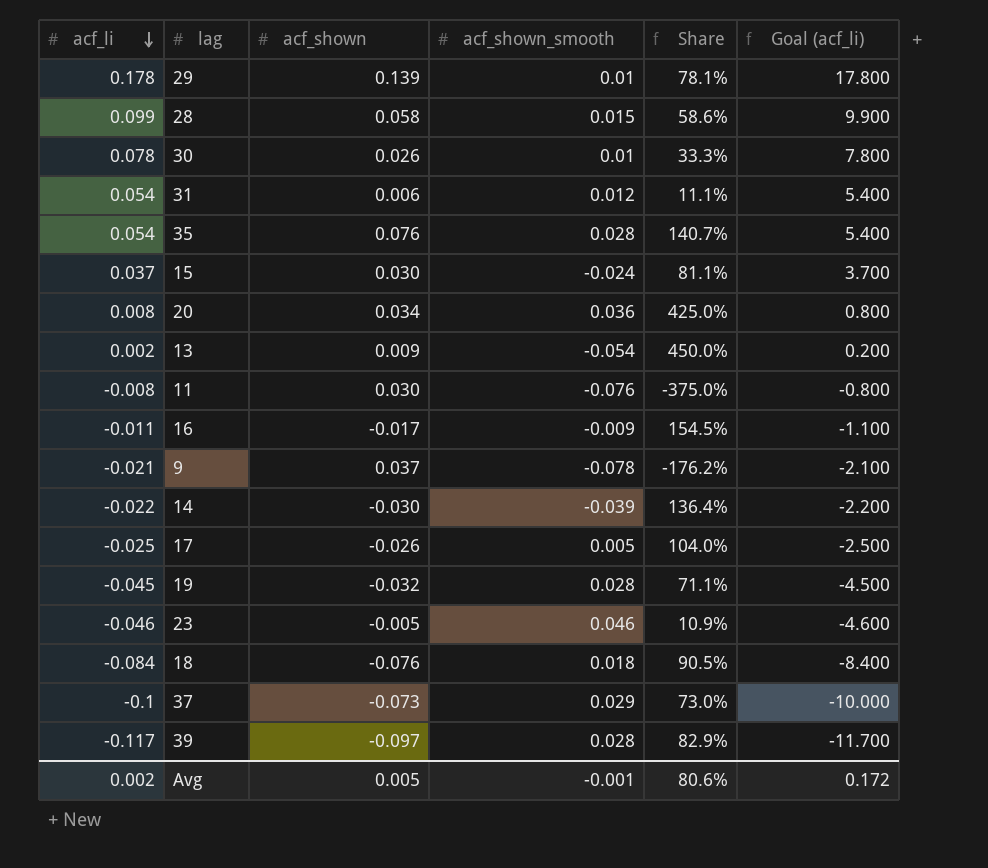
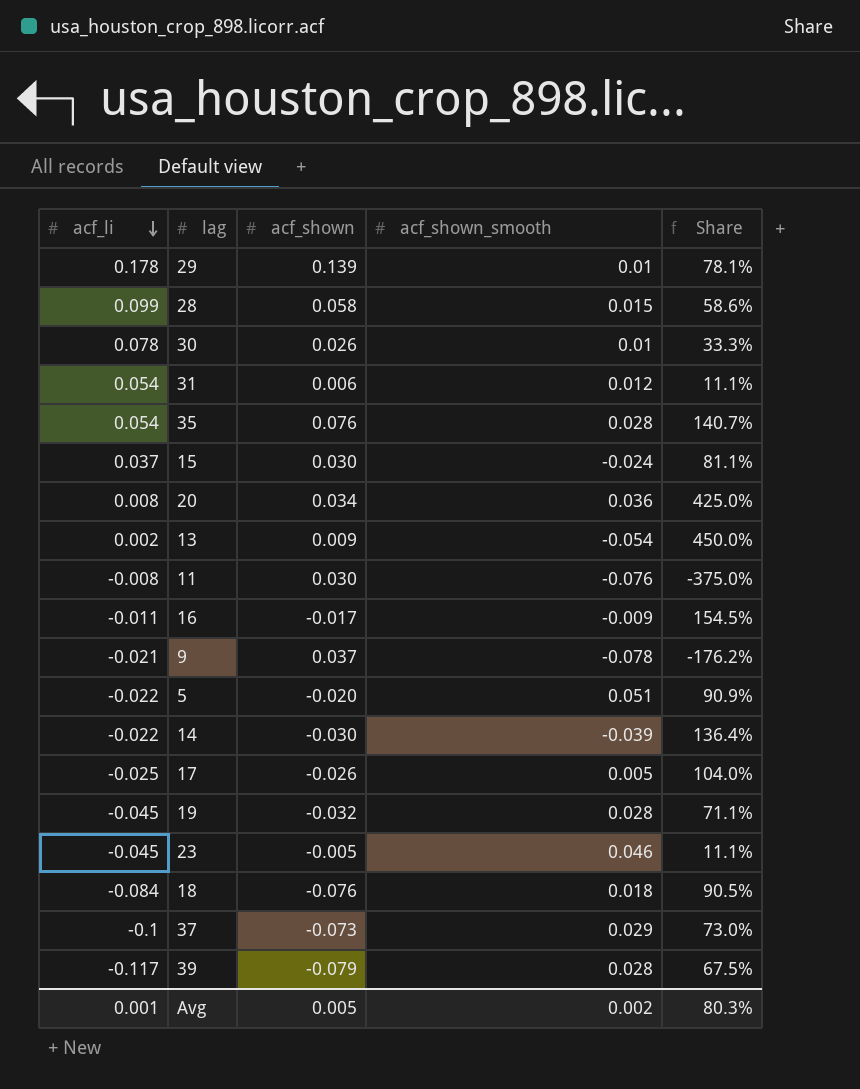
column Goal (acf_li) | formula: [acf_li] * 100 -> none
row 5: none -> -0.022 | -0.020 | 0.051 | 90.9%
23 | acf_li: -0.046 -> -0.045
23 | Share: 10.9% -> 11.1%
39 | acf_shown: -0.097 -> -0.079
39 | Share: 82.9% -> 67.5%
Avg | acf_li: 0.002 -> 0.001
Avg | acf_shown_smooth: -0.001 -> 0.002
Avg | Share: 80.6% -> 80.3%

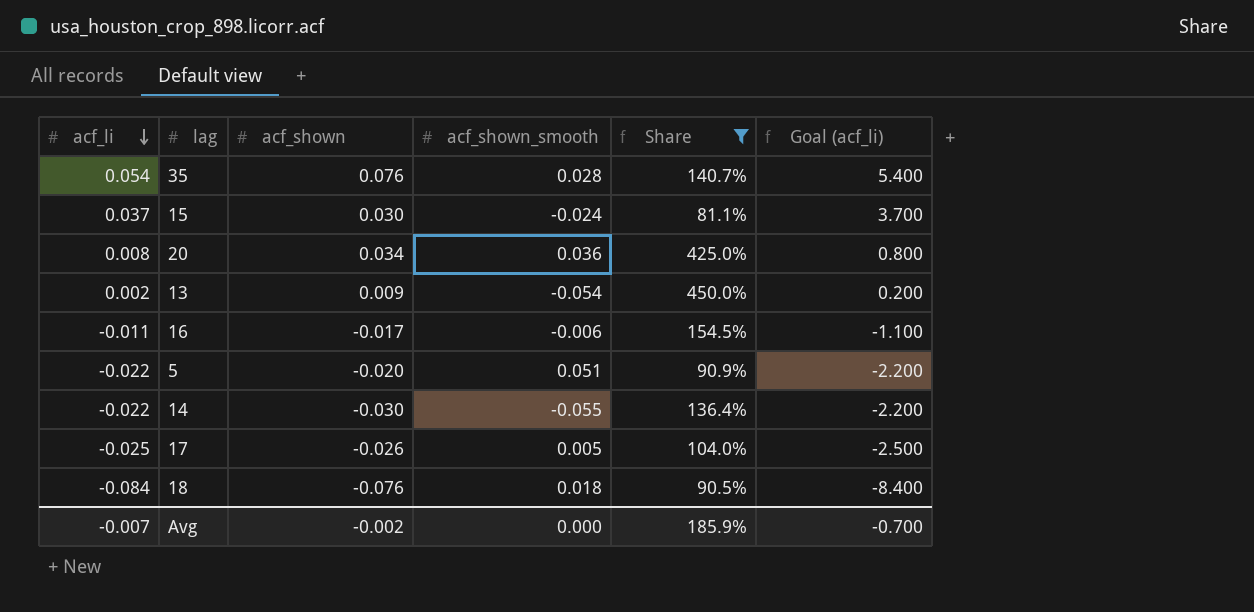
filter: none -> Share >= 81.1%
column Goal (acf_li) | formula: none -> [acf_li] * 100
16 | acf_shown_smooth: -0.009 -> -0.006
14 | acf_shown_smooth: -0.039 -> -0.055
Avg | acf_li: 0.001 -> -0.007
Avg | acf_shown: 0.005 -> -0.002
Avg | acf_shown_smooth: 0.002 -> 0.000
Avg | Share: 80.3% -> 185.9%

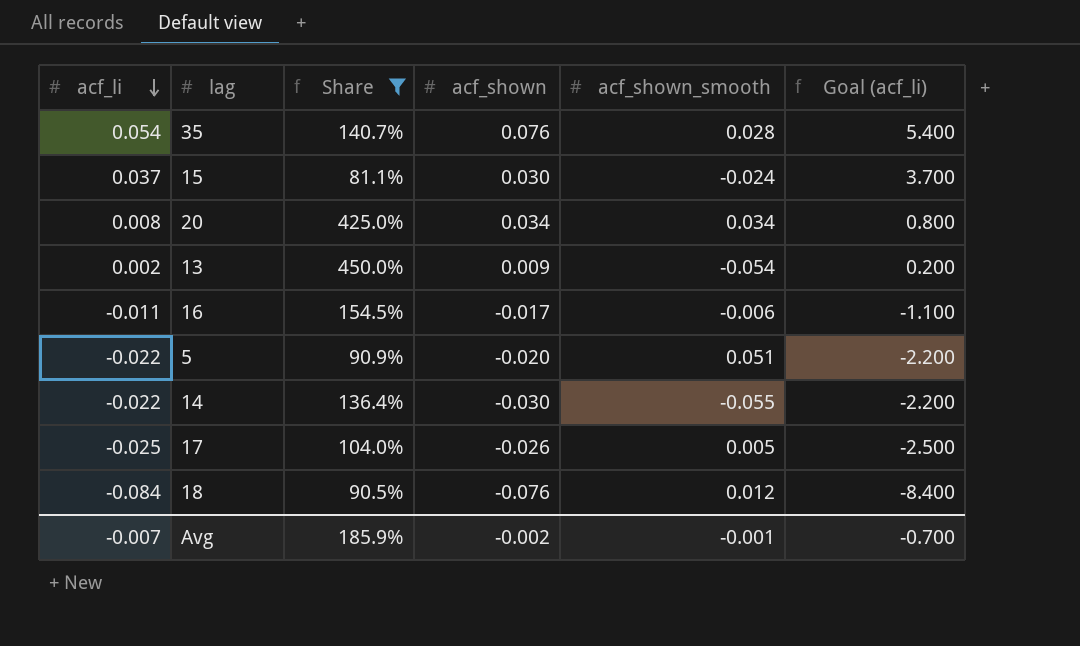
column Share | position: 5 -> 3
20 | acf_shown_smooth: 0.036 -> 0.034
18 | acf_shown_smooth: 0.018 -> 0.012
Avg | acf_shown_smooth: 0.000 -> -0.001

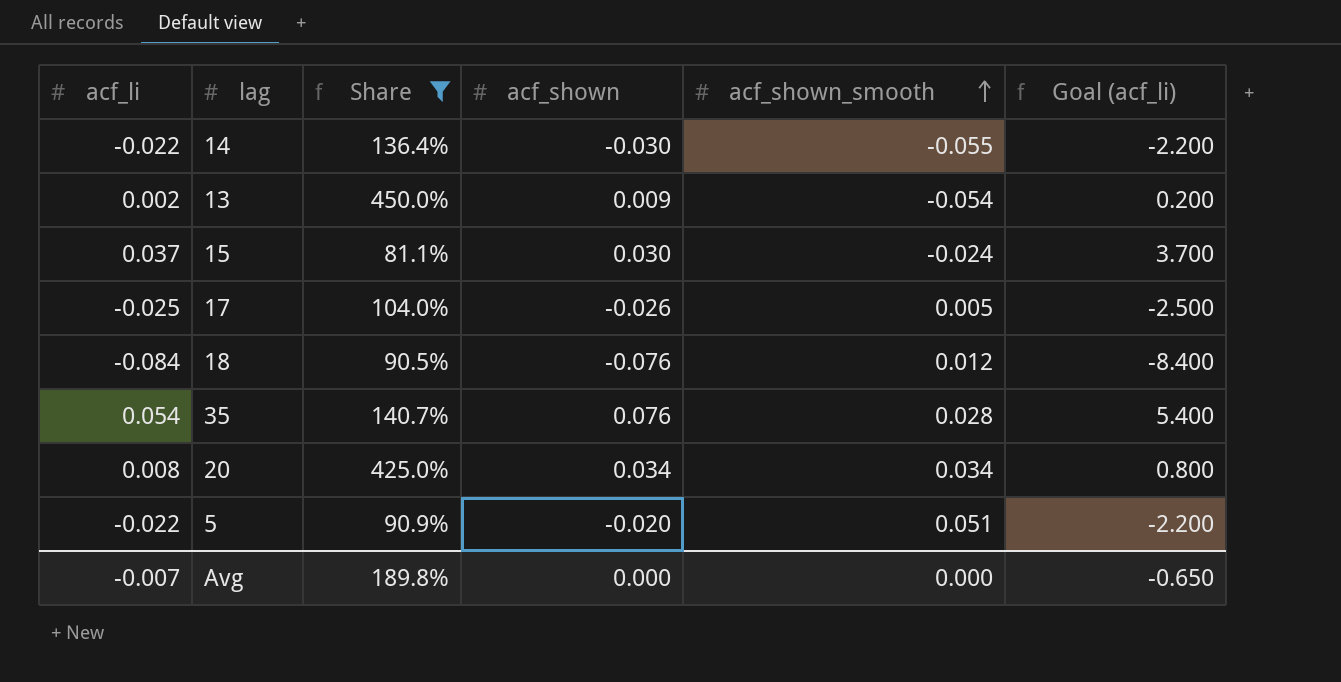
row order: acf_li descending -> acf_shown_smooth ascending
row 16: -0.011 | 154.5% | -0.017 | -0.006 | -1.100 -> none
Avg | Share: 185.9% -> 189.8%
Avg | acf_shown: -0.002 -> 0.000
Avg | acf_shown_smooth: -0.001 -> 0.000
Avg | Goal (acf_li): -0.700 -> -0.650

